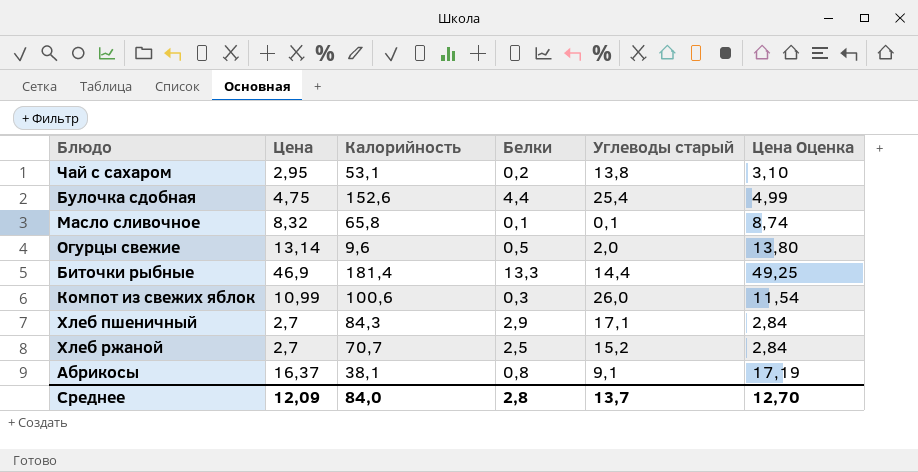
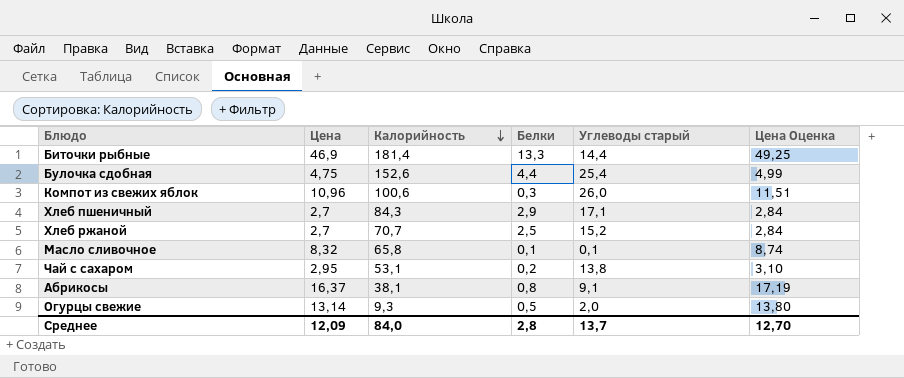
row order: none -> Калорийность descending
Компот из свежих яблок | Цена: 10,99 -> 10,96
Компот из свежих яблок | Цена Оценка: 11,54 -> 11,51
Огурцы свежие | Калорийность: 9,6 -> 9,3

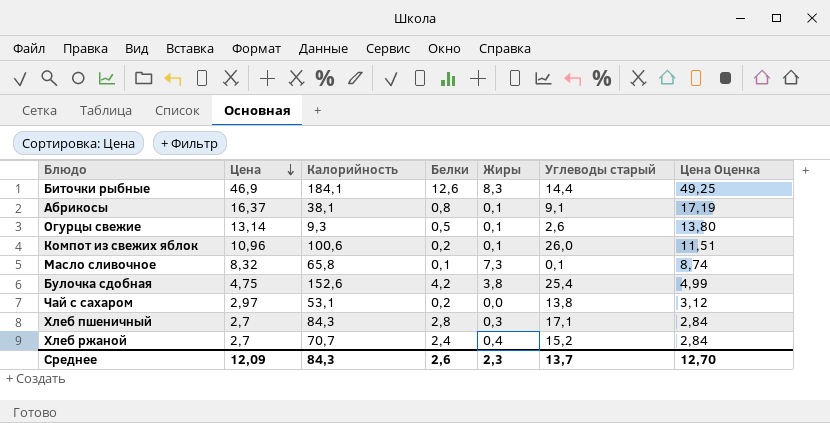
row order: Калорийность descending -> Цена descending
column Жиры | position: none -> 5
Биточки рыбные | Калорийность: 181,4 -> 184,1
Биточки рыбные | Белки: 13,3 -> 12,6
Огурцы свежие | Углеводы старый: 2,0 -> 2,6
Компот из свежих яблок | Белки: 0,3 -> 0,2
Булочка сдобная | Белки: 4,4 -> 4,2
Чай с сахаром | Цена: 2,95 -> 2,97
Чай с сахаром | Цена Оценка: 3,10 -> 3,12
Хлеб пшеничный | Белки: 2,9 -> 2,8
Хлеб ржаной | Белки: 2,5 -> 2,4
Среднее | Калорийность: 84,0 -> 84,3
Среднее | Белки: 2,8 -> 2,6

